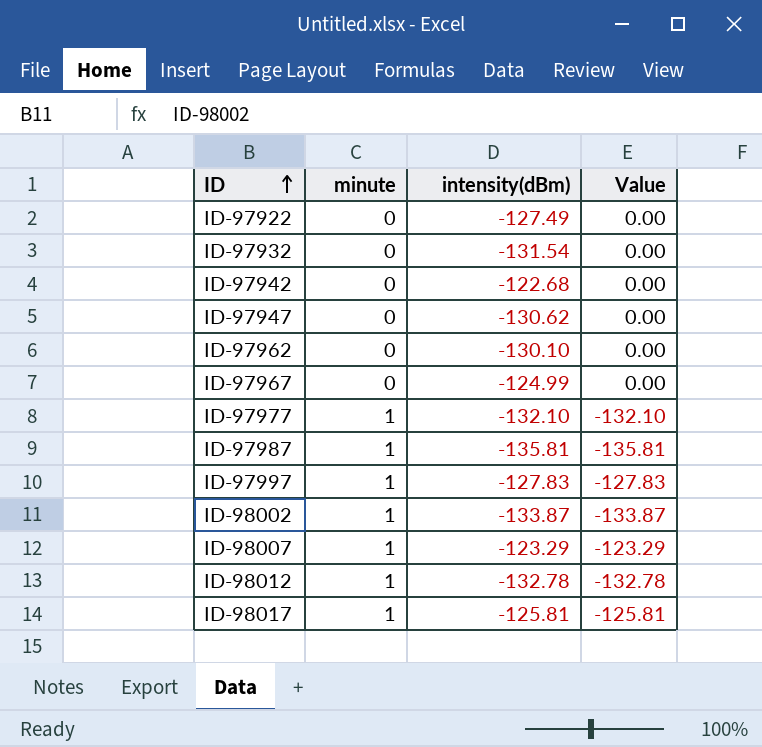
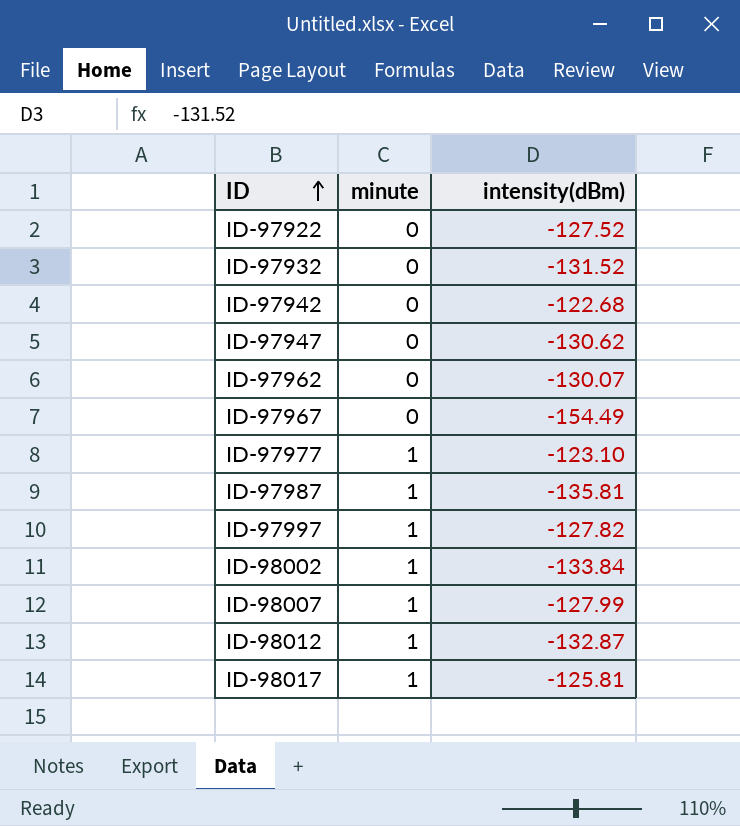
column Value | formula: [minute] * [intensity(dBm)] -> none
ID-97922 | intensity(dBm): -127.49 -> -127.52
ID-97932 | intensity(dBm): -131.54 -> -131.52
ID-97962 | intensity(dBm): -130.10 -> -130.07
ID-97967 | intensity(dBm): -124.99 -> -154.49
ID-97977 | intensity(dBm): -132.10 -> -123.10
ID-97997 | intensity(dBm): -127.83 -> -127.82
ID-98002 | intensity(dBm): -133.87 -> -133.84
ID-98007 | intensity(dBm): -123.29 -> -127.99
ID-98012 | intensity(dBm): -132.78 -> -132.87

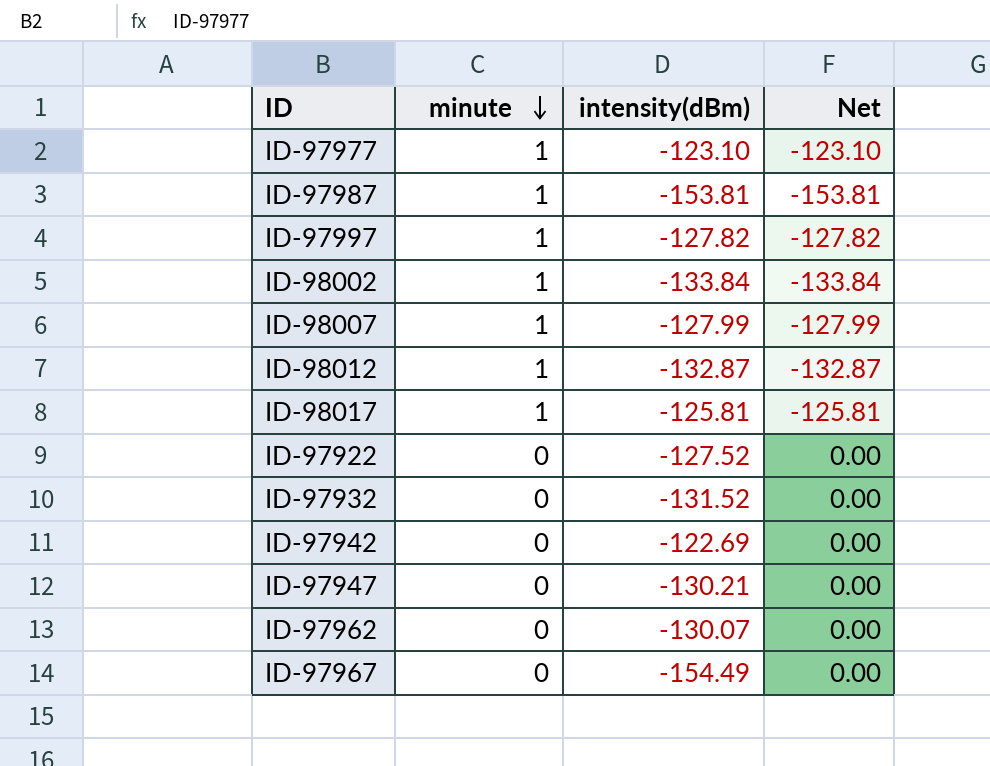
row order: ID ascending -> minute descending
column Net | formula: none -> [minute] * [intensity(dBm)]
ID-97987 | intensity(dBm): -135.81 -> -153.81
ID-97942 | intensity(dBm): -122.68 -> -122.69
ID-97947 | intensity(dBm): -130.62 -> -130.21

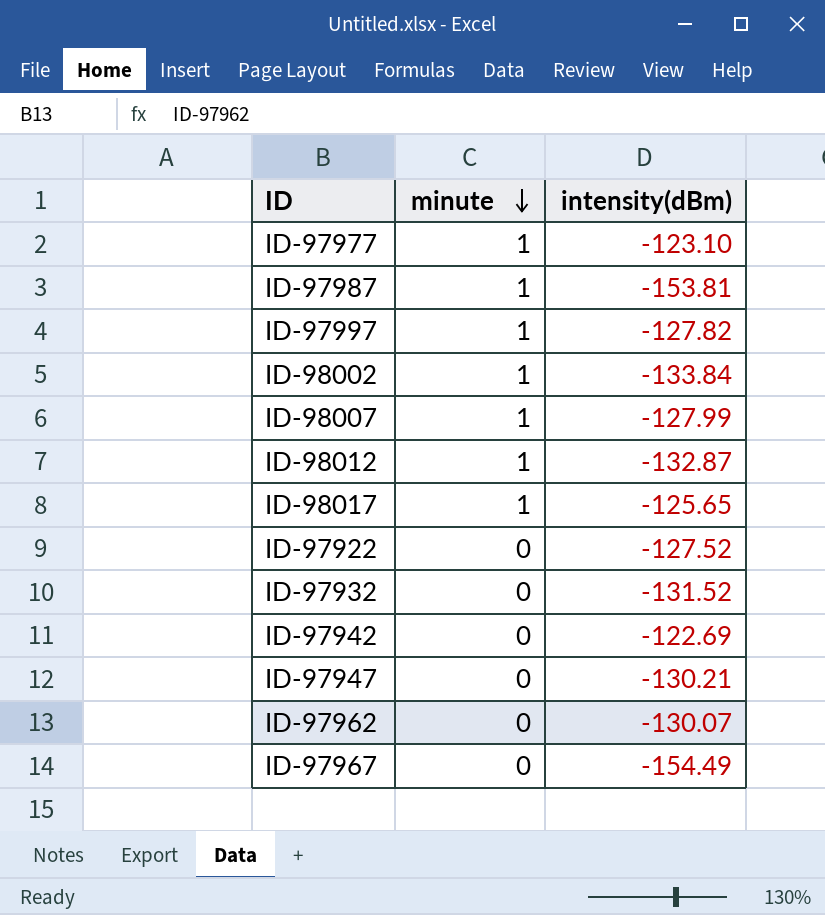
column Net | formula: [minute] * [intensity(dBm)] -> none
ID-98017 | intensity(dBm): -125.81 -> -125.65

